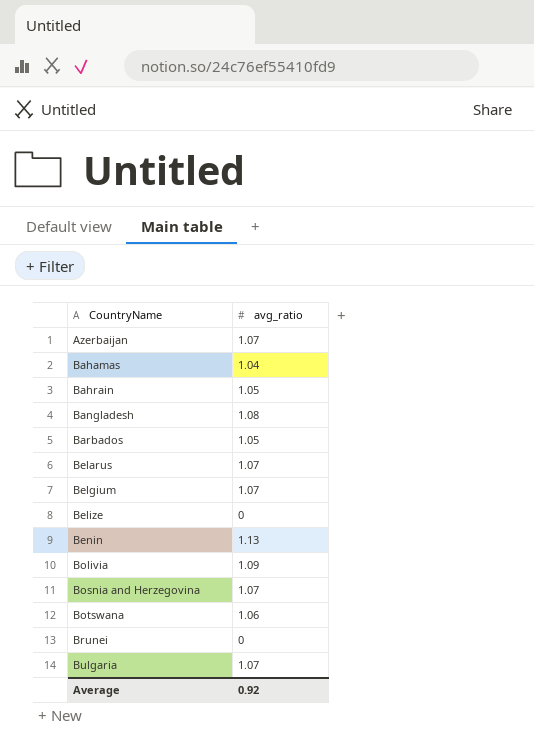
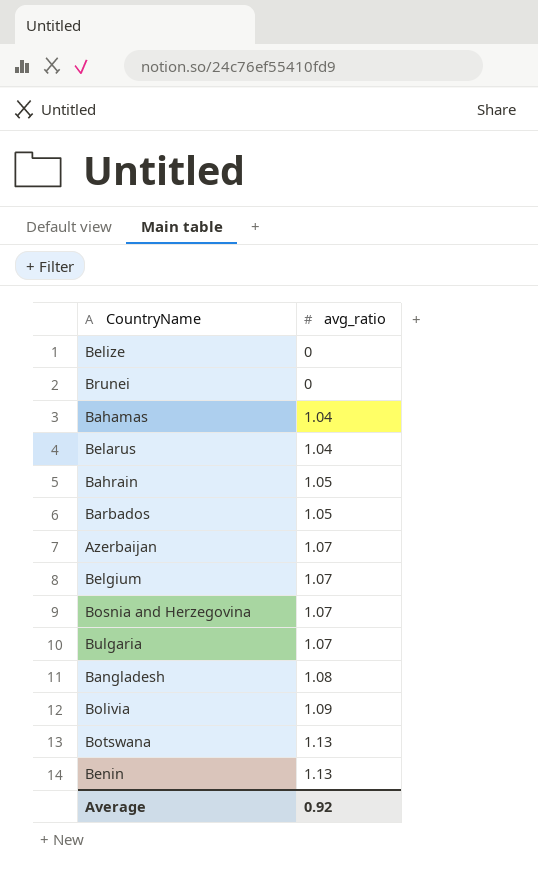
row order: CountryName ascending -> avg_ratio ascending
Belarus | avg_ratio: 1.07 -> 1.04
Botswana | avg_ratio: 1.06 -> 1.13

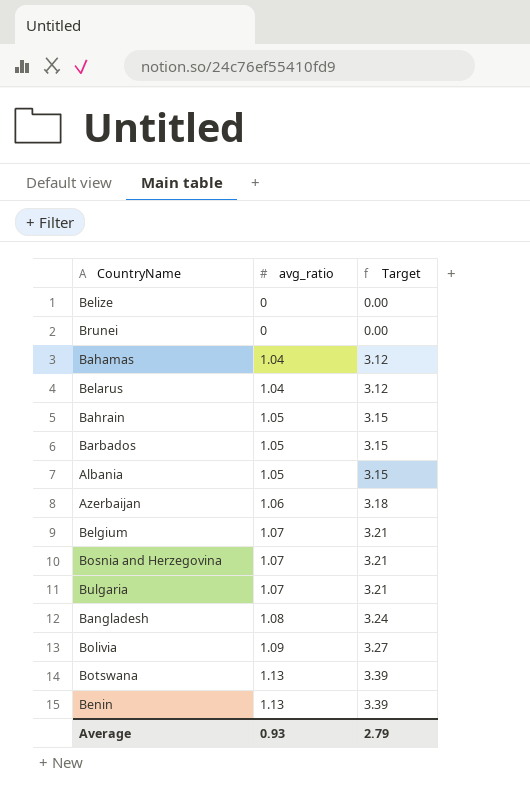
column Target | formula: none -> [avg_ratio] * 3
row Albania: none -> 1.05 | 3.15
Azerbaijan | avg_ratio: 1.07 -> 1.06
Average | avg_ratio: 0.92 -> 0.93

